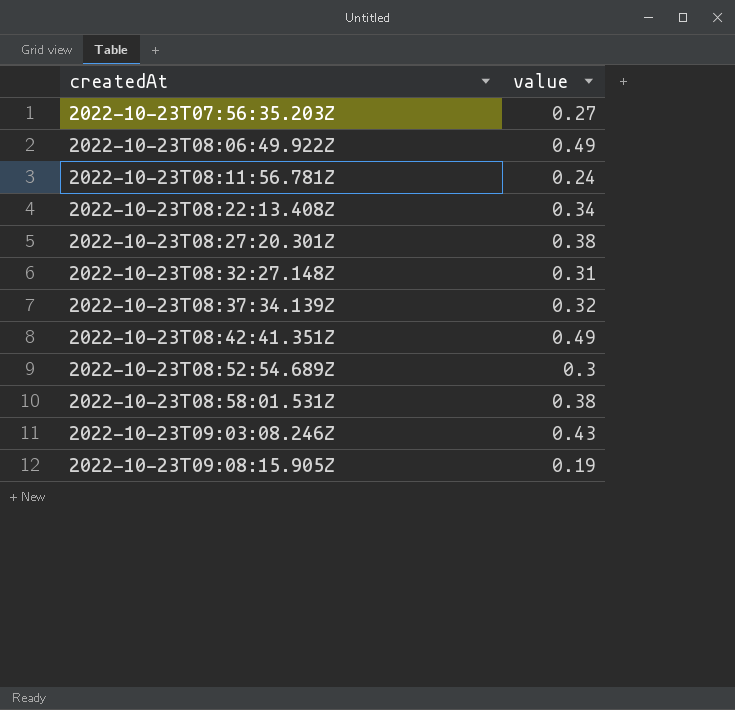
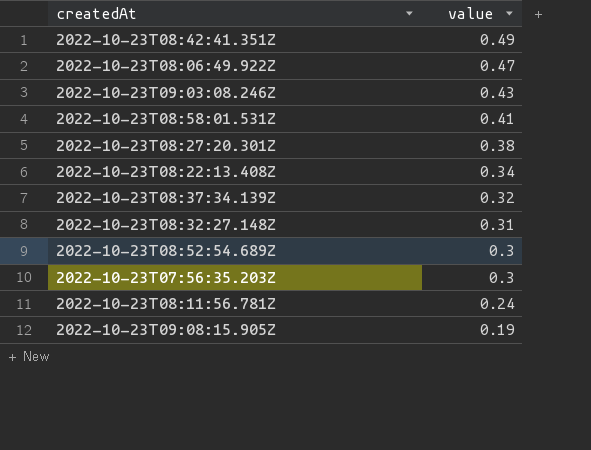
row order: createdAt ascending -> value descending
2022-10-23T08:06:49.922Z | value: 0.49 -> 0.47
2022-10-23T08:58:01.531Z | value: 0.38 -> 0.41
2022-10-23T07:56:35.203Z | value: 0.27 -> 0.3

